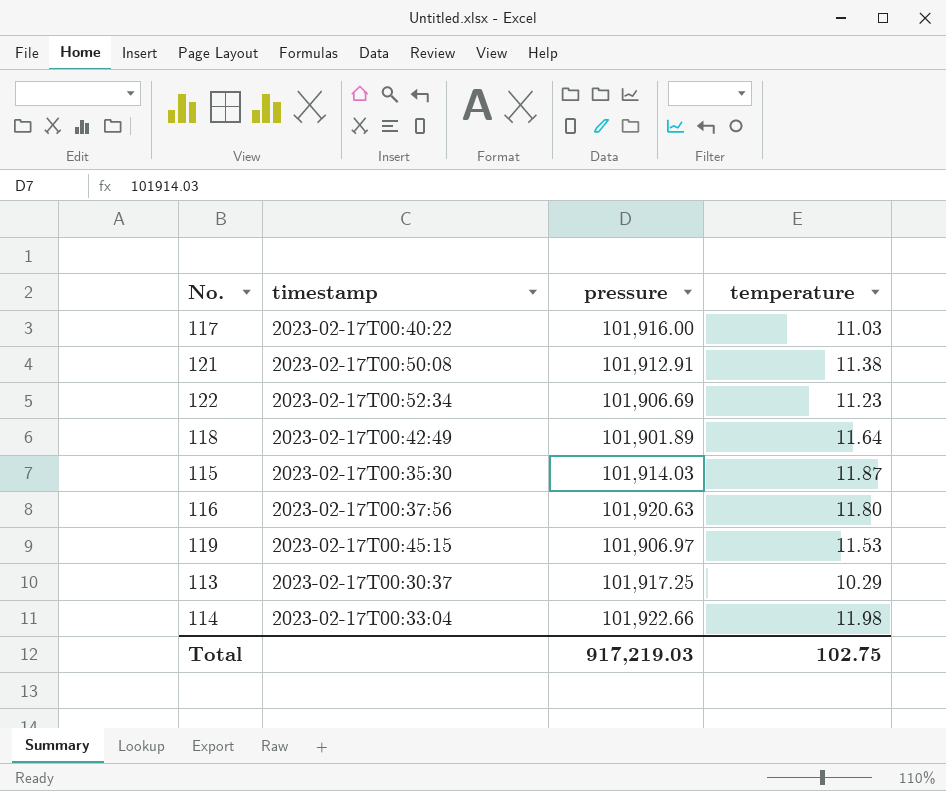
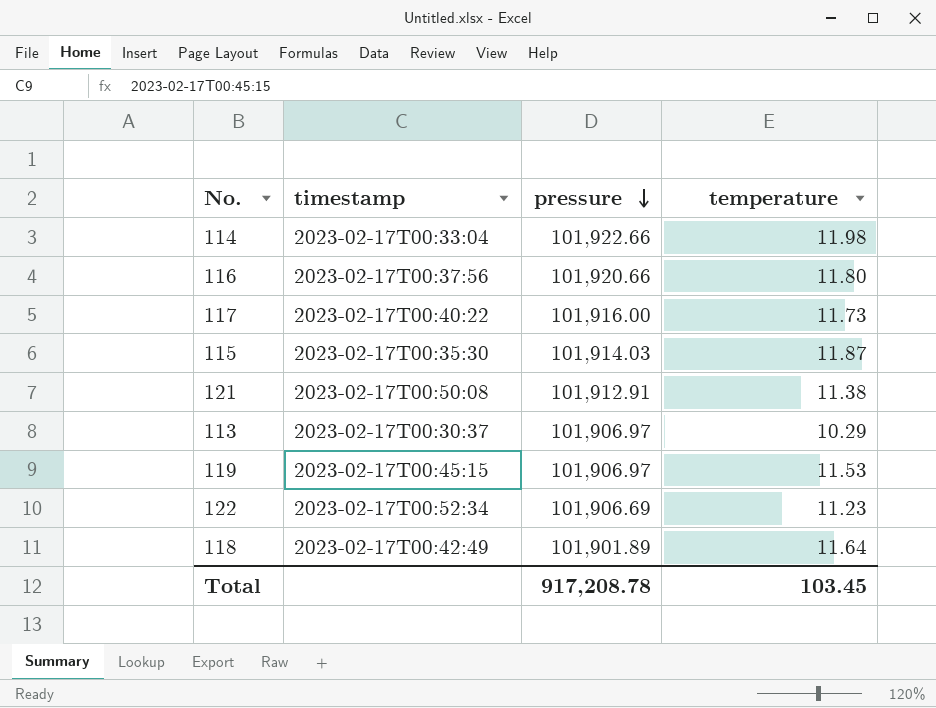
row order: none -> pressure descending
116 | pressure: 101,920.63 -> 101,920.66
117 | temperature: 11.03 -> 11.73
113 | pressure: 101,917.25 -> 101,906.97
Total | pressure: 917,219.03 -> 917,208.78
Total | temperature: 102.75 -> 103.45

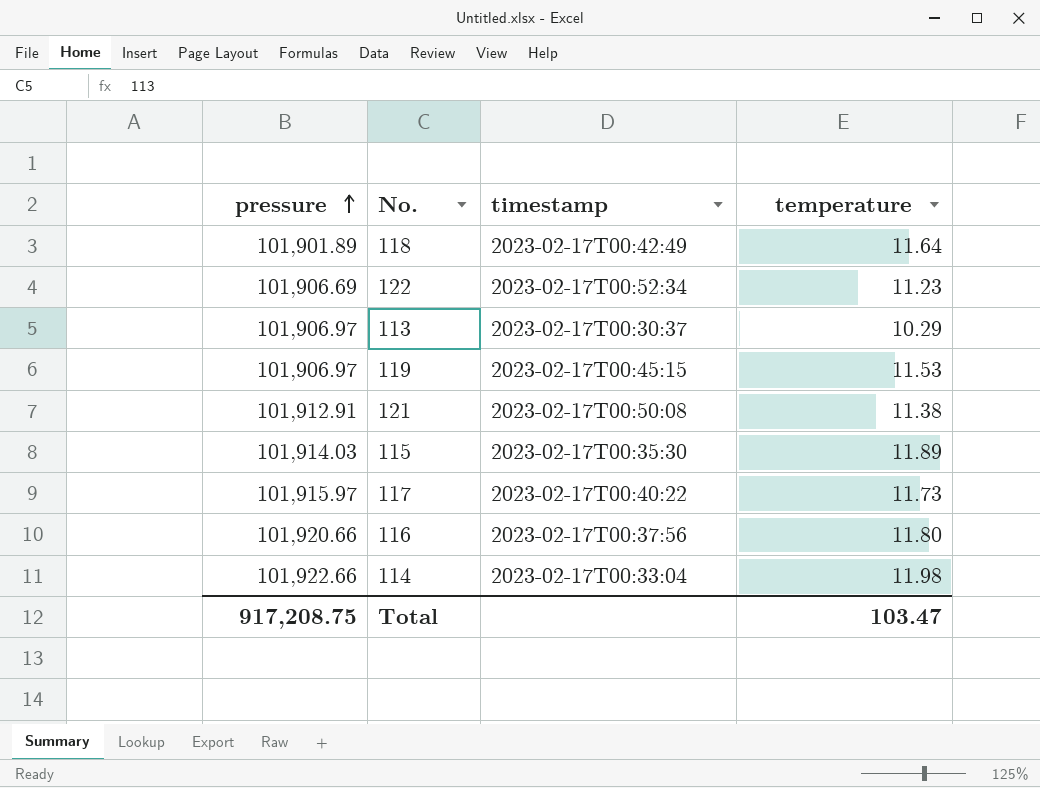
row order: pressure descending -> pressure ascending
column pressure | position: 3 -> 1
115 | temperature: 11.87 -> 11.89
117 | pressure: 101,916.00 -> 101,915.97
Total | pressure: 917,208.78 -> 917,208.75
Total | temperature: 103.45 -> 103.47

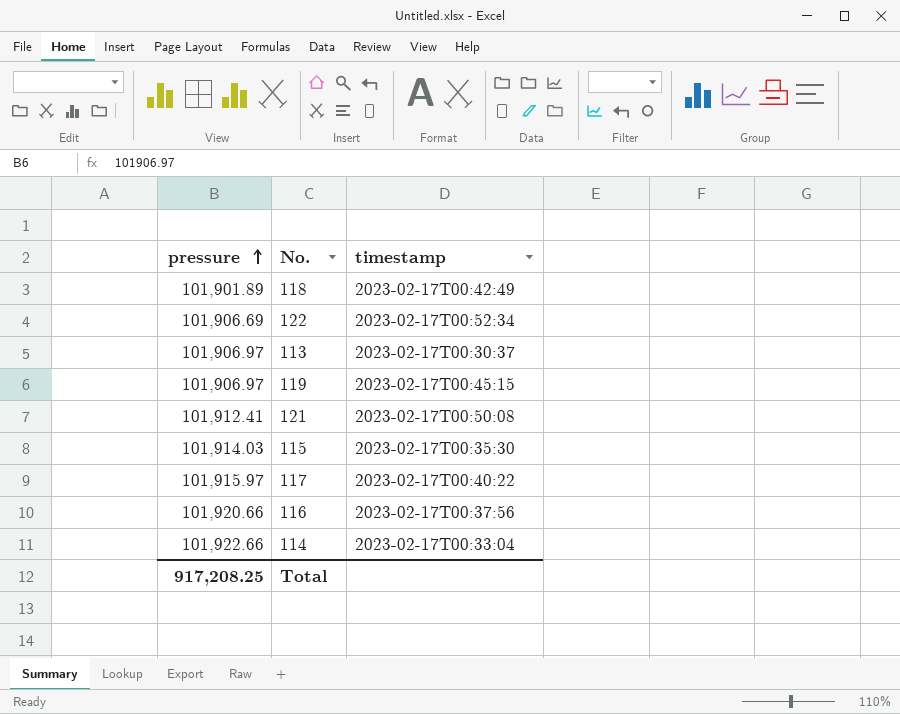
column temperature | position: 4 -> none
121 | pressure: 101,912.91 -> 101,912.41
Total | pressure: 917,208.75 -> 917,208.25

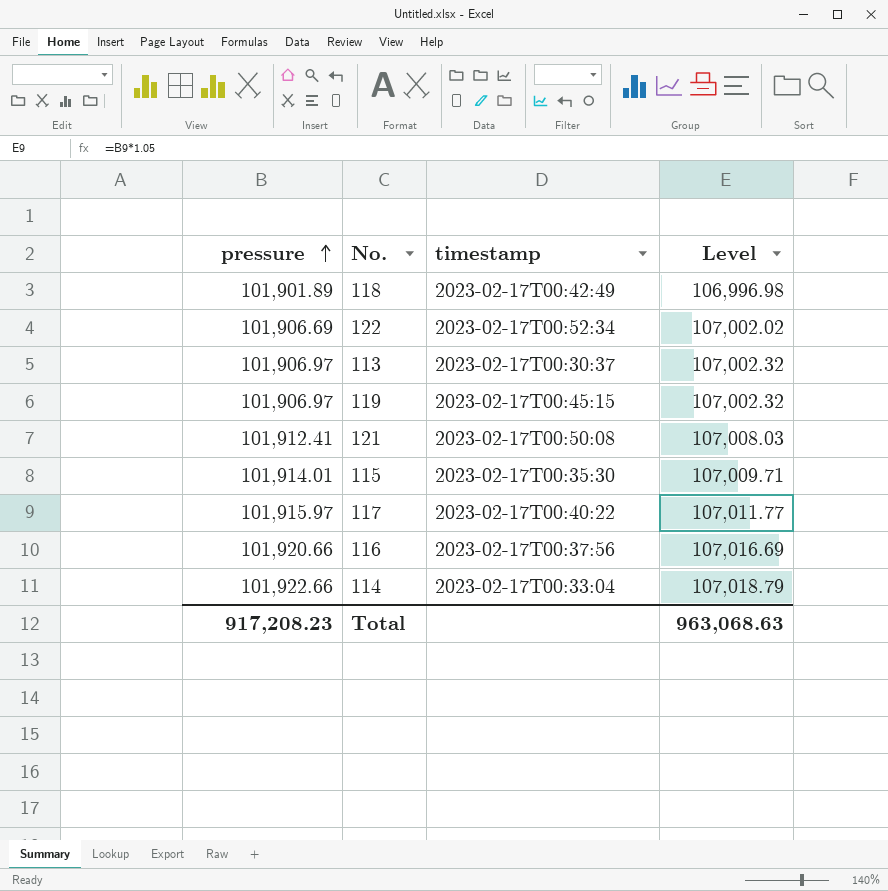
column Level | formula: none -> [pressure] * 1.05
115 | pressure: 101,914.03 -> 101,914.01
Total | pressure: 917,208.25 -> 917,208.23

